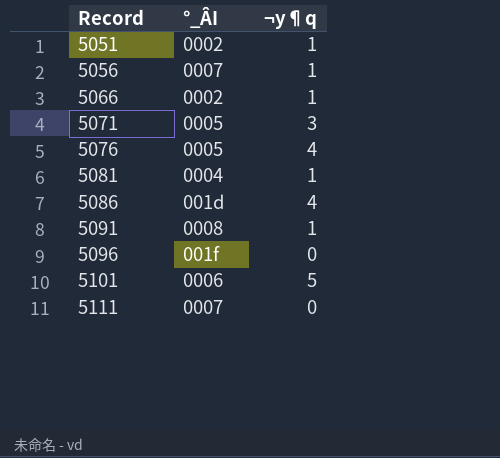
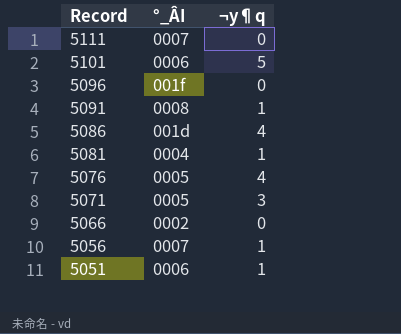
row order: Record ascending -> Record descending
5066 | ¬y¶q: 1 -> 0
5051 | °_ÂI: 0002 -> 0006

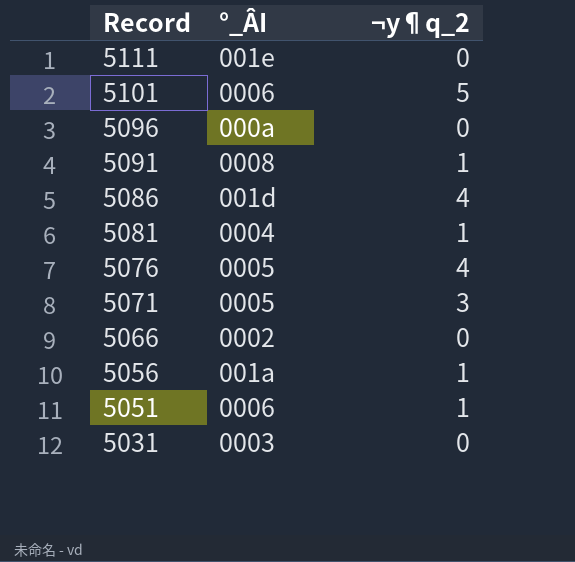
column name: ¬y¶q -> ¬y¶q_2
5111 | °_ÂI: 0007 -> 001e
5096 | °_ÂI: 001f -> 000a
5056 | °_ÂI: 0007 -> 001a
row 5031: none -> 0003 | 0

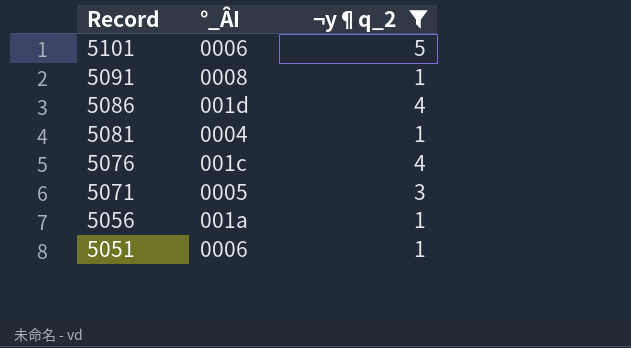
filter: none -> ¬y¶q_2 != 0
5076 | °_ÂI: 0005 -> 001c

